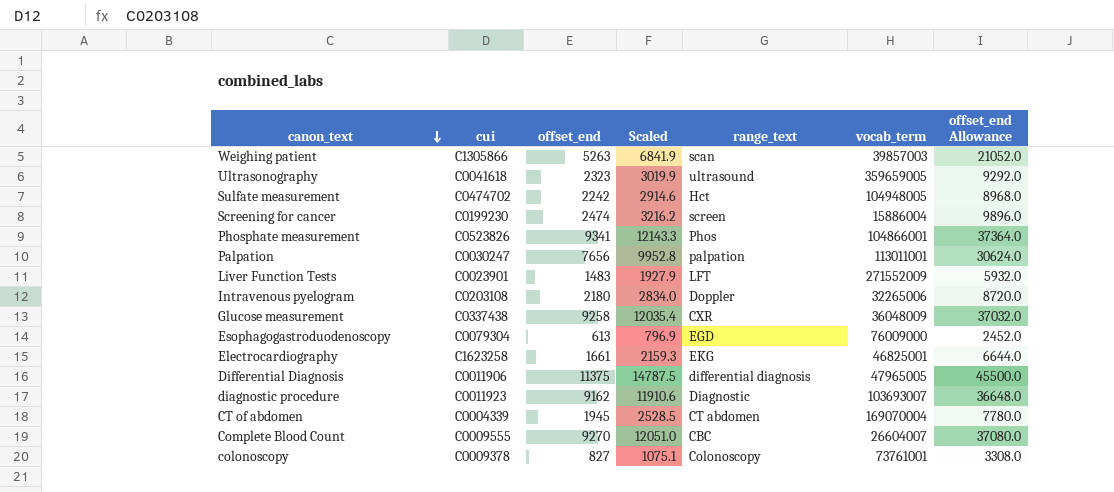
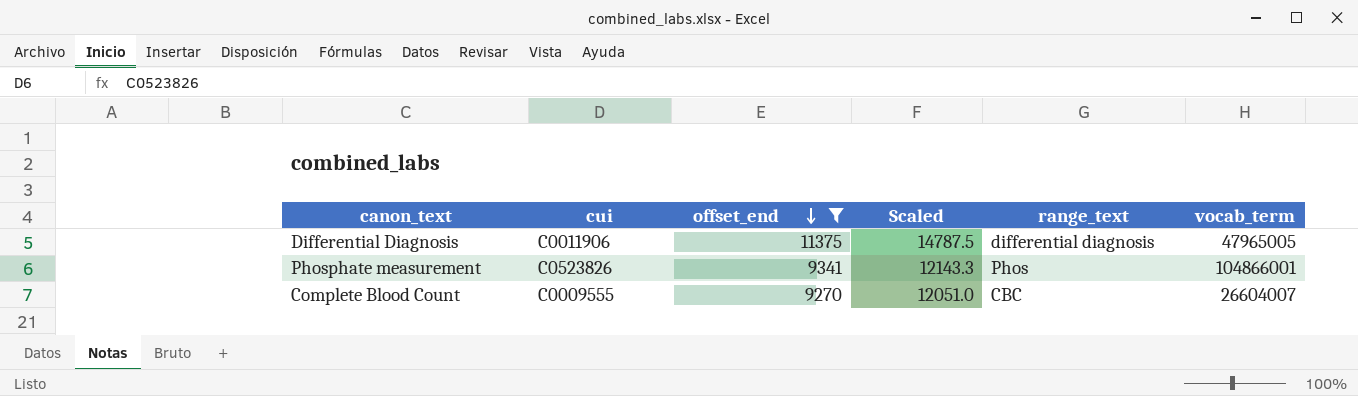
filter: none -> offset_end >= 9270
row order: canon_text descending -> offset_end descending
column offset_end Allowance | formula: [offset_end] * 4 -> none

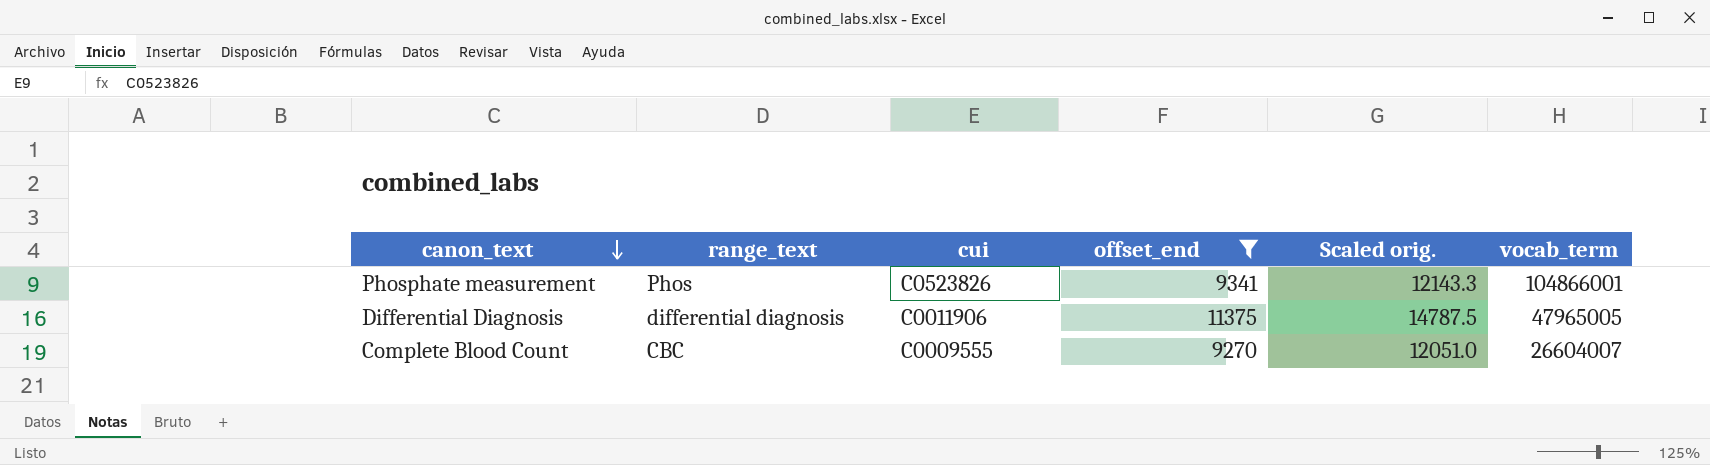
row order: offset_end descending -> canon_text descending
column range_text | position: 5 -> 2
column name: Scaled -> Scaled orig.

